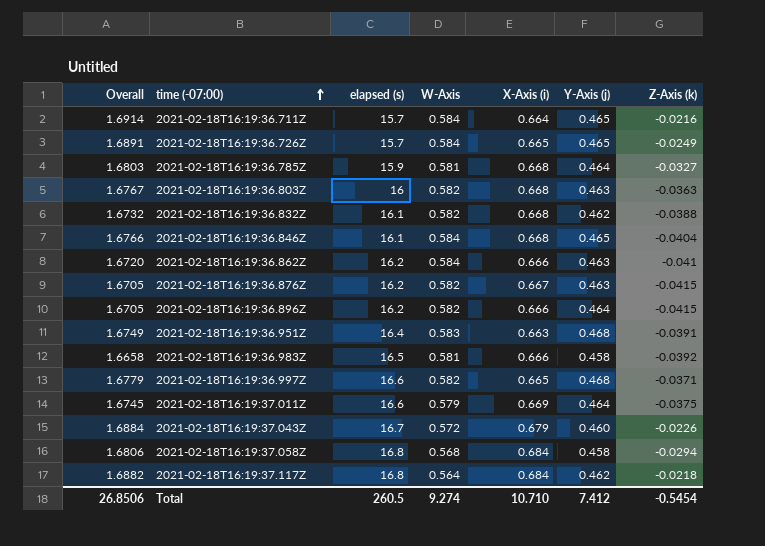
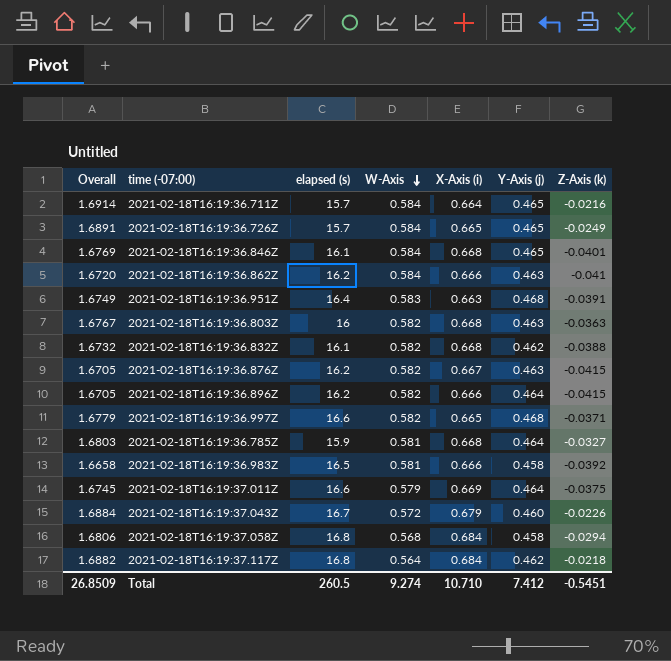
row order: time (-07:00) ascending -> W-Axis descending
2021-02-18T16:19:36.846Z | Overall: 1.6766 -> 1.6769
2021-02-18T16:19:36.846Z | Z-Axis (k): -0.0404 -> -0.0401
Total | Overall: 26.8506 -> 26.8509
Total | Z-Axis (k): -0.5454 -> -0.5451

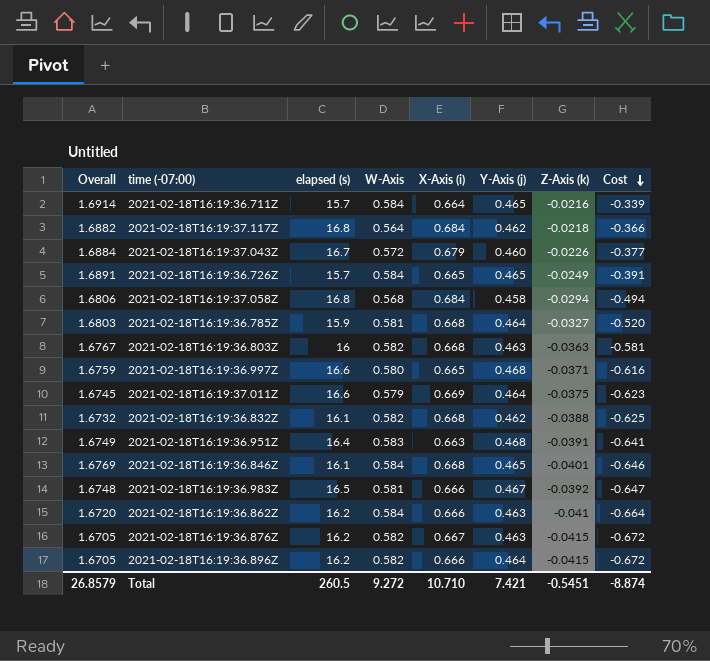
row order: W-Axis descending -> Cost descending
column Cost | formula: none -> [elapsed (s)] * [Z-Axis (k)]
2021-02-18T16:19:36.997Z | Overall: 1.6779 -> 1.6759
2021-02-18T16:19:36.997Z | W-Axis: 0.582 -> 0.580
2021-02-18T16:19:36.983Z | Overall: 1.6658 -> 1.6748
2021-02-18T16:19:36.983Z | Y-Axis (j): 0.458 -> 0.467
Total | Overall: 26.8509 -> 26.8579
Total | W-Axis: 9.274 -> 9.272
Total | Y-Axis (j): 7.412 -> 7.421

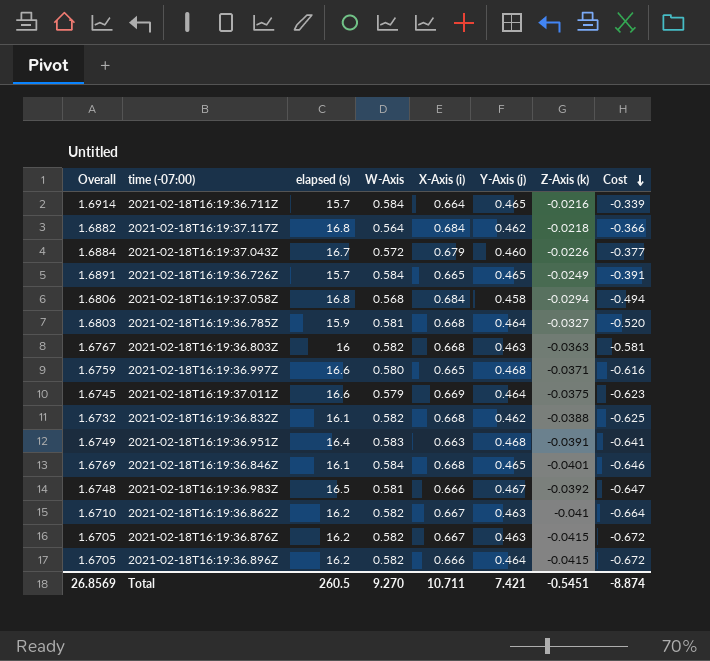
2021-02-18T16:19:36.862Z | Overall: 1.6720 -> 1.6710
2021-02-18T16:19:36.862Z | W-Axis: 0.584 -> 0.582
2021-02-18T16:19:36.862Z | X-Axis (i): 0.666 -> 0.667
Total | Overall: 26.8579 -> 26.8569
Total | W-Axis: 9.272 -> 9.270
Total | X-Axis (i): 10.710 -> 10.711

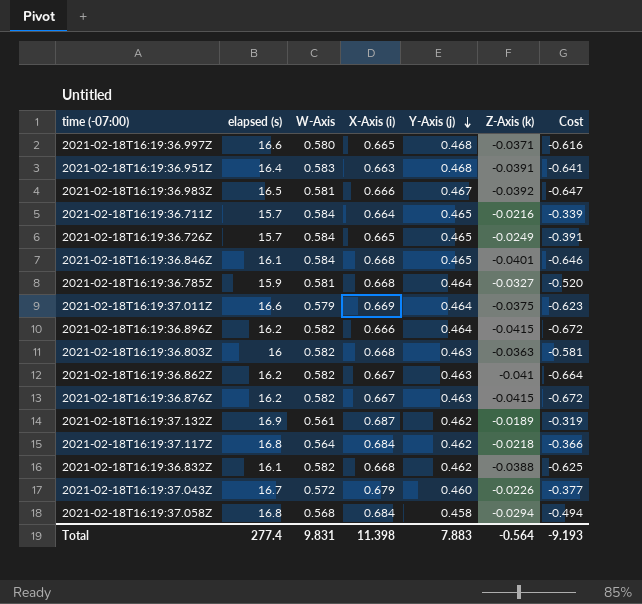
row order: Cost descending -> Y-Axis (j) descending
column Overall | formula: [W-Axis] + [X-Axis (i)] + [Y-Axis (j)] + [Z-Axis (k)] -> none
row 2021-02-18T16:19:37.132Z: none -> 16.9 | 0.561 | 0.687 | 0.462 | -0.0189 | -0.319
Total | elapsed (s): 260.5 -> 277.4
Total | W-Axis: 9.270 -> 9.831
Total | X-Axis (i): 10.711 -> 11.398
Total | Y-Axis (j): 7.421 -> 7.883
Total | Z-Axis (k): -0.5451 -> -0.564
Total | Cost: -8.874 -> -9.193

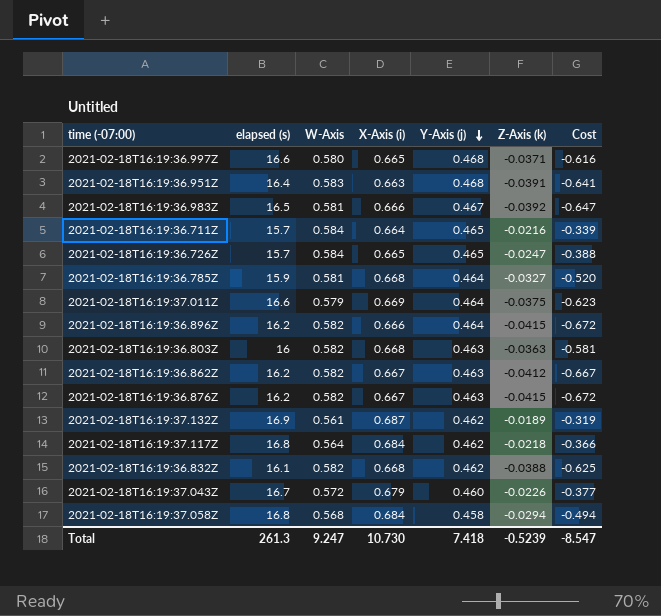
row 2021-02-18T16:19:36.846Z: 16.1 | 0.584 | 0.668 | 0.465 | -0.0401 | -0.646 -> none
2021-02-18T16:19:36.726Z | Z-Axis (k): -0.0249 -> -0.0247
2021-02-18T16:19:36.726Z | Cost: -0.391 -> -0.388
2021-02-18T16:19:36.862Z | Z-Axis (k): -0.041 -> -0.0412
2021-02-18T16:19:36.862Z | Cost: -0.664 -> -0.667
Total | elapsed (s): 277.4 -> 261.3
Total | W-Axis: 9.831 -> 9.247
Total | X-Axis (i): 11.398 -> 10.730
Total | Y-Axis (j): 7.883 -> 7.418
Total | Z-Axis (k): -0.564 -> -0.5239
Total | Cost: -9.193 -> -8.547

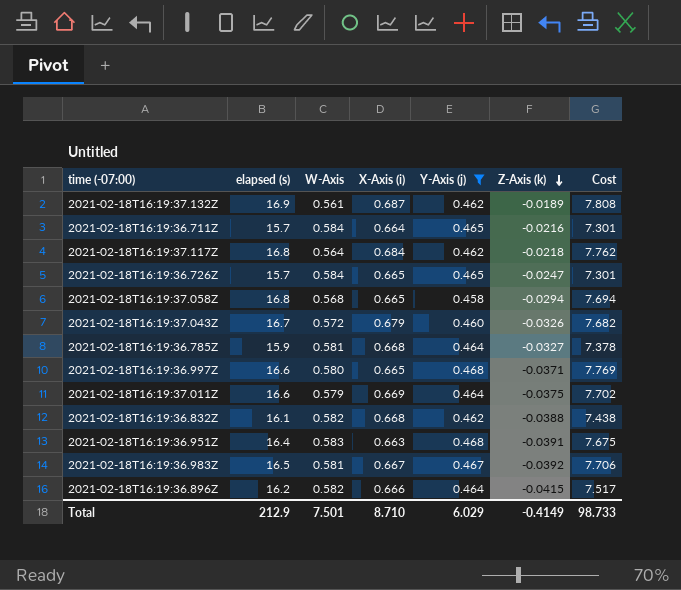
filter: none -> Y-Axis (j) != 0.463
row order: Y-Axis (j) descending -> Z-Axis (k) descending
column Cost | formula: [elapsed (s)] * [Z-Axis (k)] -> [elapsed (s)] * [Y-Axis (j)]
2021-02-18T16:19:37.058Z | X-Axis (i): 0.684 -> 0.665
2021-02-18T16:19:37.043Z | Z-Axis (k): -0.0226 -> -0.0326
2021-02-18T16:19:36.983Z | X-Axis (i): 0.666 -> 0.667
Total | elapsed (s): 261.3 -> 212.9
Total | W-Axis: 9.247 -> 7.501
Total | X-Axis (i): 10.730 -> 8.710
Total | Y-Axis (j): 7.418 -> 6.029
Total | Z-Axis (k): -0.5239 -> -0.4149
Total | Cost: -8.547 -> 98.733

